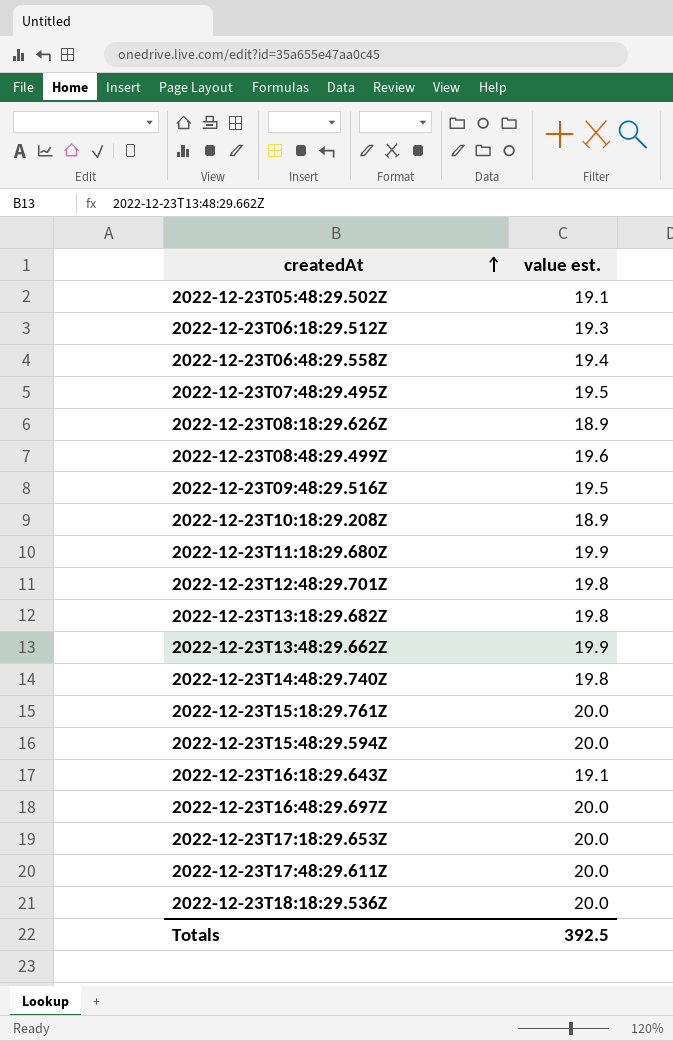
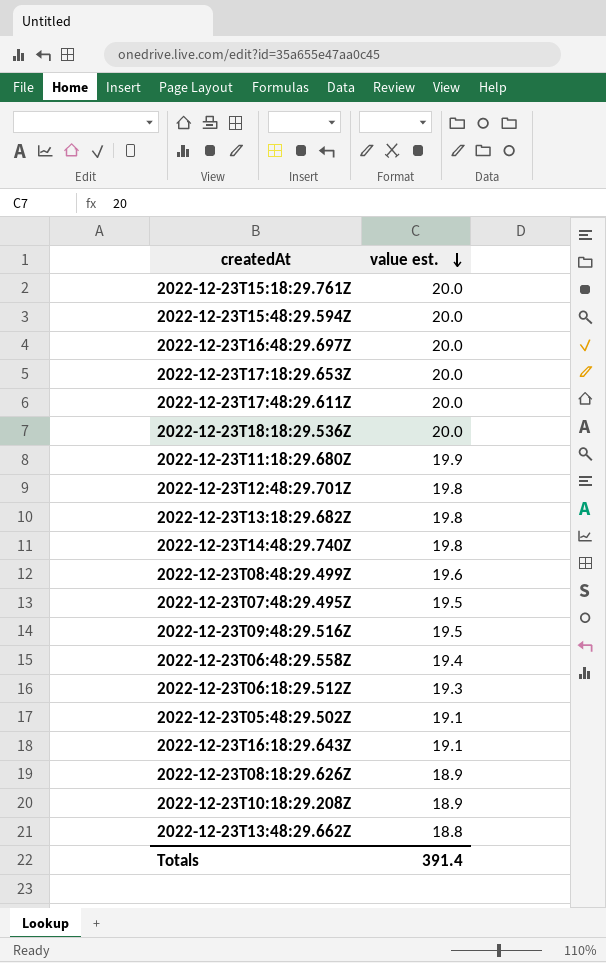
row order: createdAt ascending -> value est. descending
2022-12-23T13:48:29.662Z | value est.: 19.9 -> 18.8
Totals | value est.: 392.5 -> 391.4

